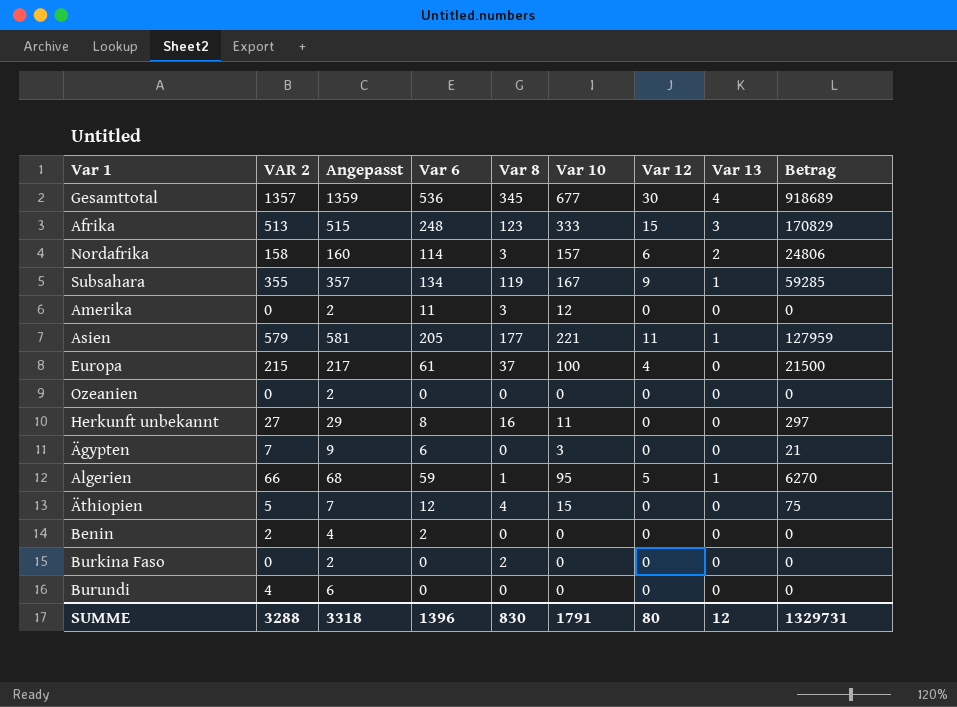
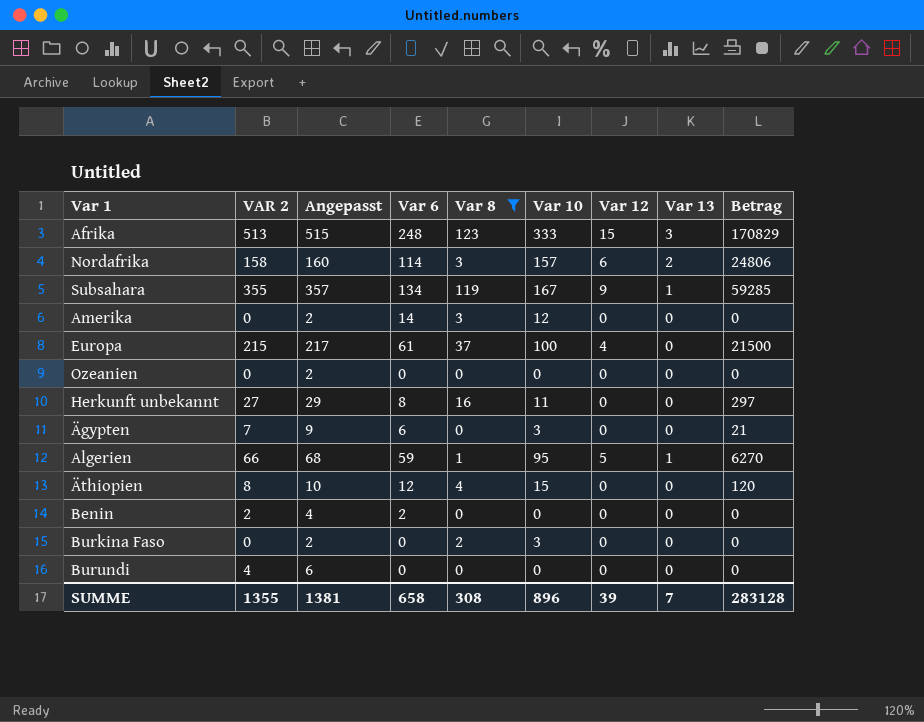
filter: none -> Var 8 <= 123
Amerika | Var 6: 11 -> 14
Äthiopien | VAR 2: 5 -> 8
Äthiopien | Angepasst: 7 -> 10
Äthiopien | Betrag: 75 -> 120
Burkina Faso | Var 10: 0 -> 3
SUMME | VAR 2: 3288 -> 1355
SUMME | Angepasst: 3318 -> 1381
SUMME | Var 6: 1396 -> 658
SUMME | Var 8: 830 -> 308
SUMME | Var 10: 1791 -> 896
SUMME | Var 12: 80 -> 39
SUMME | Var 13: 12 -> 7
SUMME | Betrag: 1329731 -> 283128

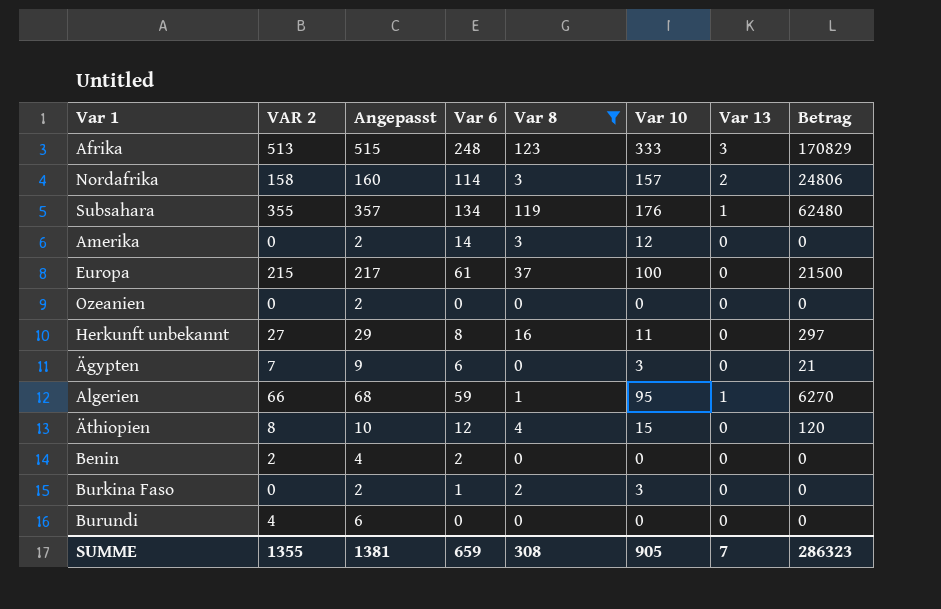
column Var 12 | position: 7 -> none
Subsahara | Var 10: 167 -> 176
Subsahara | Betrag: 59285 -> 62480
Burkina Faso | Var 6: 0 -> 1
SUMME | Var 6: 658 -> 659
SUMME | Var 10: 896 -> 905
SUMME | Betrag: 283128 -> 286323

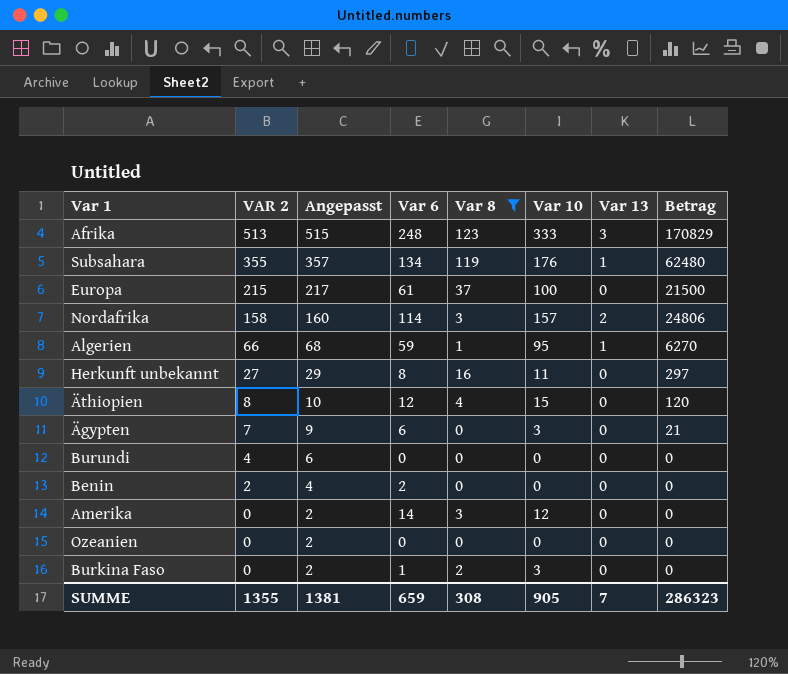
row order: none -> VAR 2 descending

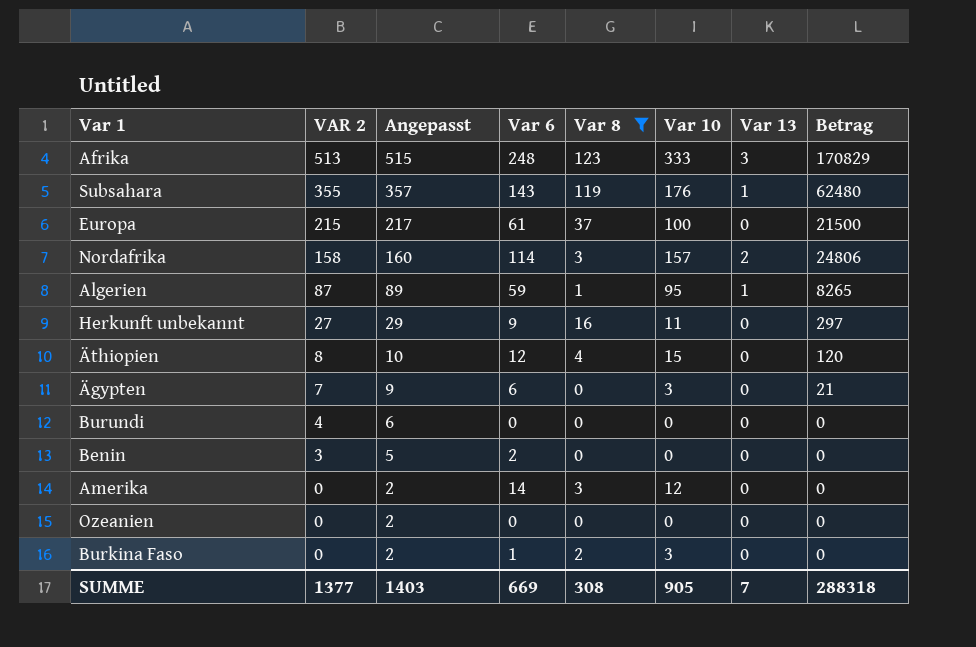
Subsahara | Var 6: 134 -> 143
Algerien | VAR 2: 66 -> 87
Algerien | Angepasst: 68 -> 89
Algerien | Betrag: 6270 -> 8265
Herkunft unbekannt | Var 6: 8 -> 9
Benin | VAR 2: 2 -> 3
Benin | Angepasst: 4 -> 5
SUMME | VAR 2: 1355 -> 1377
SUMME | Angepasst: 1381 -> 1403
SUMME | Var 6: 659 -> 669
SUMME | Betrag: 286323 -> 288318

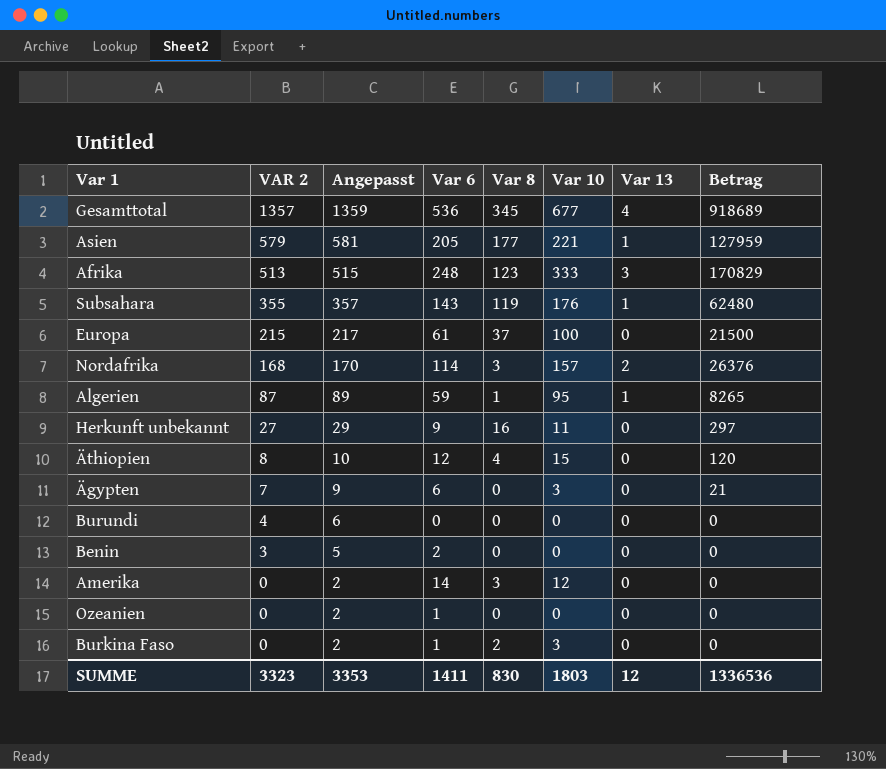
filter: Var 8 <= 123 -> none
Nordafrika | VAR 2: 158 -> 168
Nordafrika | Angepasst: 160 -> 170
Nordafrika | Betrag: 24806 -> 26376
Ozeanien | Var 6: 0 -> 1
SUMME | VAR 2: 1377 -> 3323
SUMME | Angepasst: 1403 -> 3353
SUMME | Var 6: 669 -> 1411
SUMME | Var 8: 308 -> 830
SUMME | Var 10: 905 -> 1803
SUMME | Var 13: 7 -> 12
SUMME | Betrag: 288318 -> 1336536

